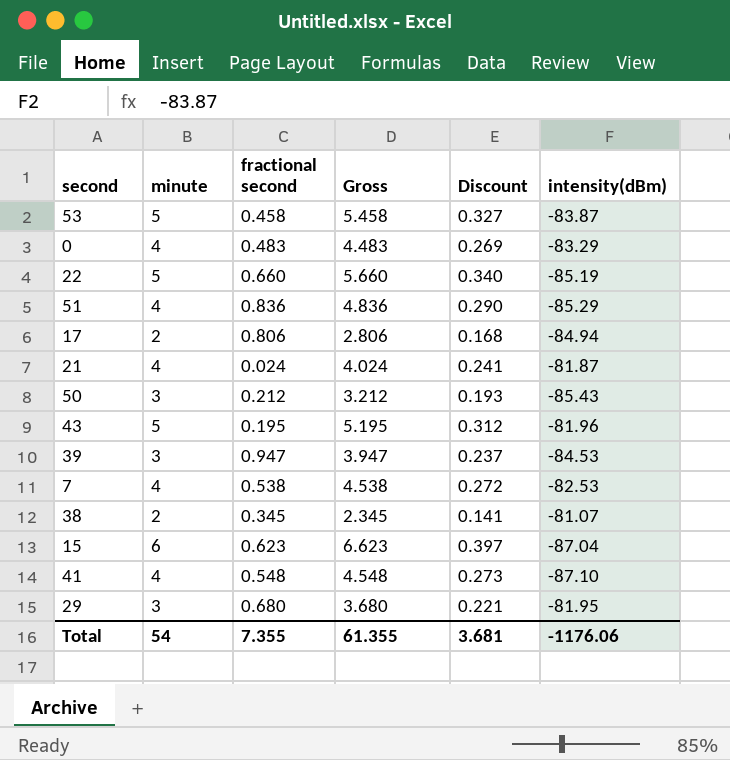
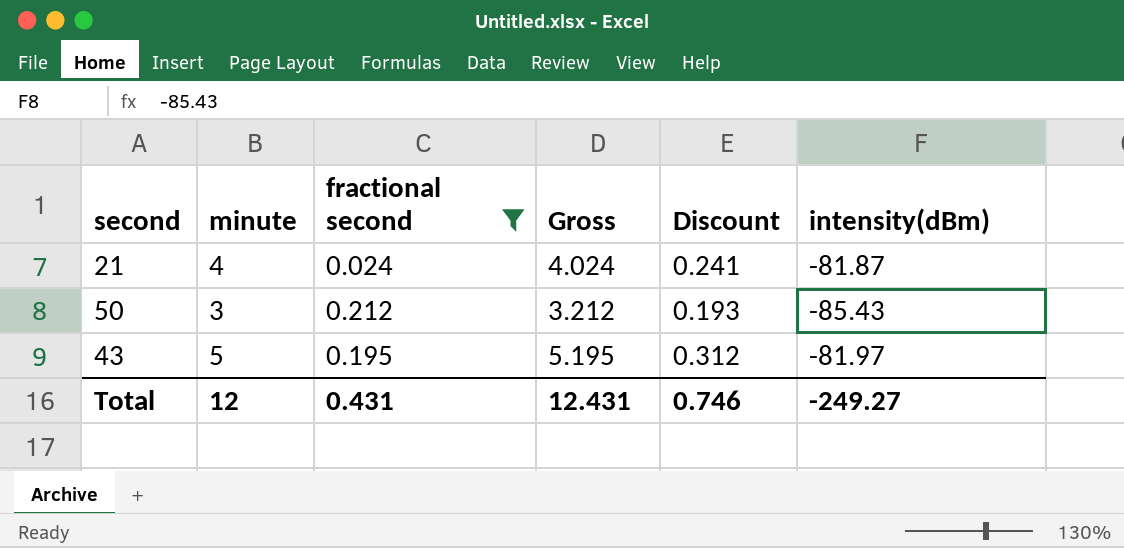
filter: none -> fractional second <= 0.212
43 | intensity(dBm): -81.96 -> -81.97
Total | minute: 54 -> 12
Total | fractional second: 7.355 -> 0.431
Total | Gross: 61.355 -> 12.431
Total | Discount: 3.681 -> 0.746
Total | intensity(dBm): -1176.06 -> -249.27

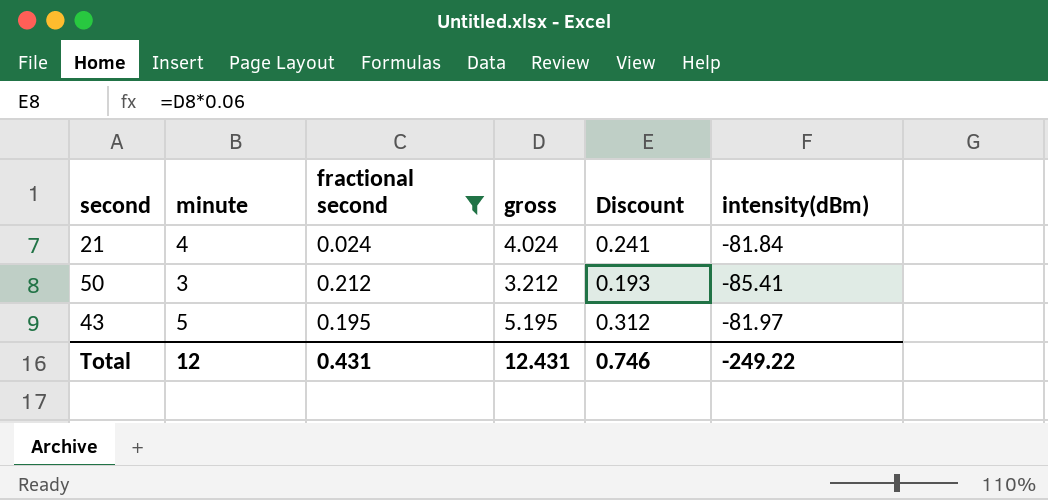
column name: Gross -> gross
21 | intensity(dBm): -81.87 -> -81.84
50 | intensity(dBm): -85.43 -> -85.41
Total | intensity(dBm): -249.27 -> -249.22

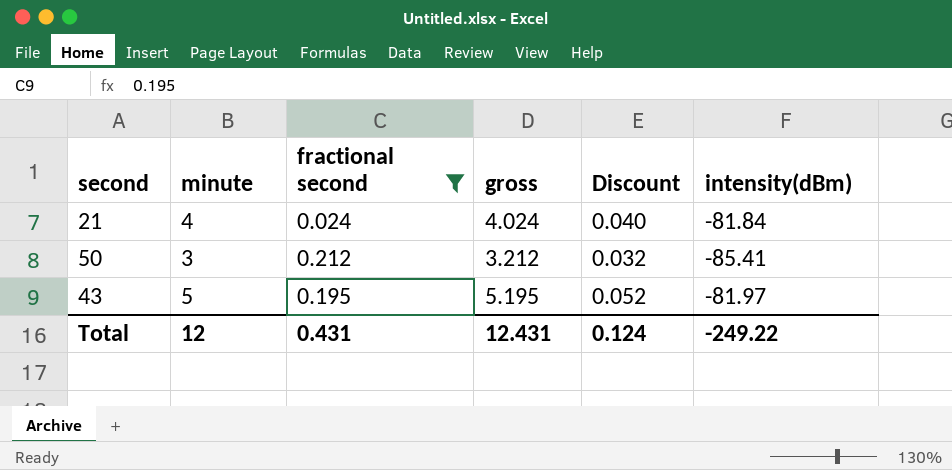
column Discount | formula: [gross] * 0.06 -> [gross] * 0.01
Total | Discount: 0.746 -> 0.124

